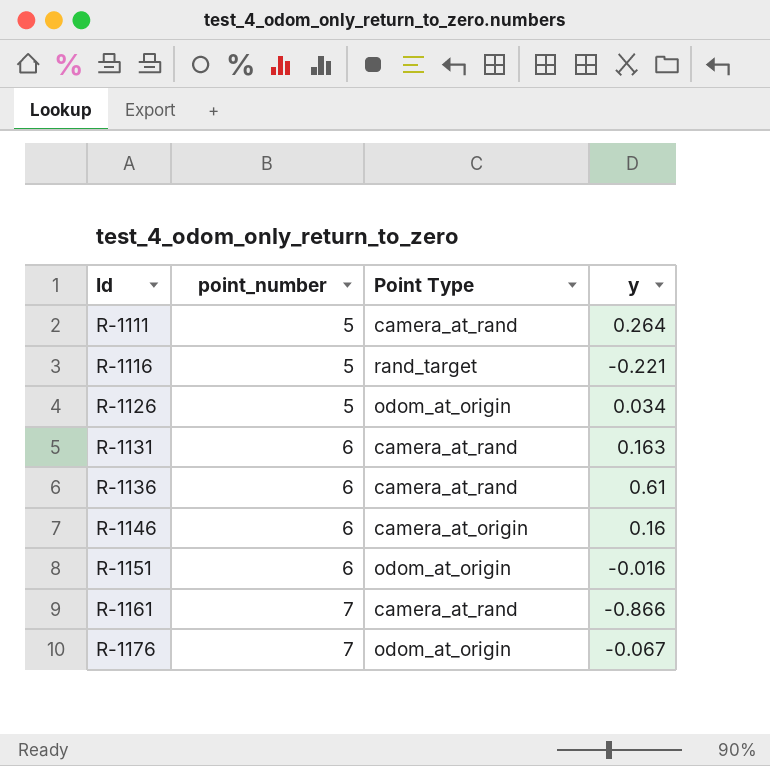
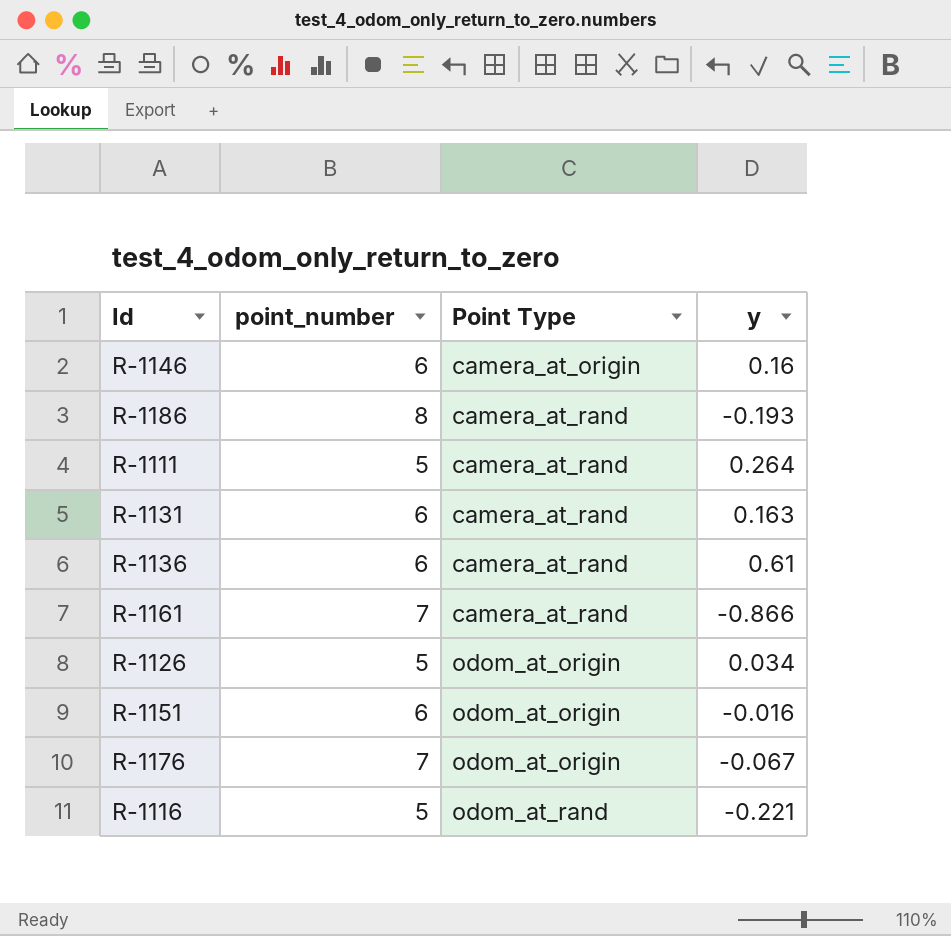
row order: Id ascending -> Point Type ascending
row R-1186: none -> 8 | camera_at_rand | -0.193
R-1116 | Point Type: rand_target -> odom_at_rand

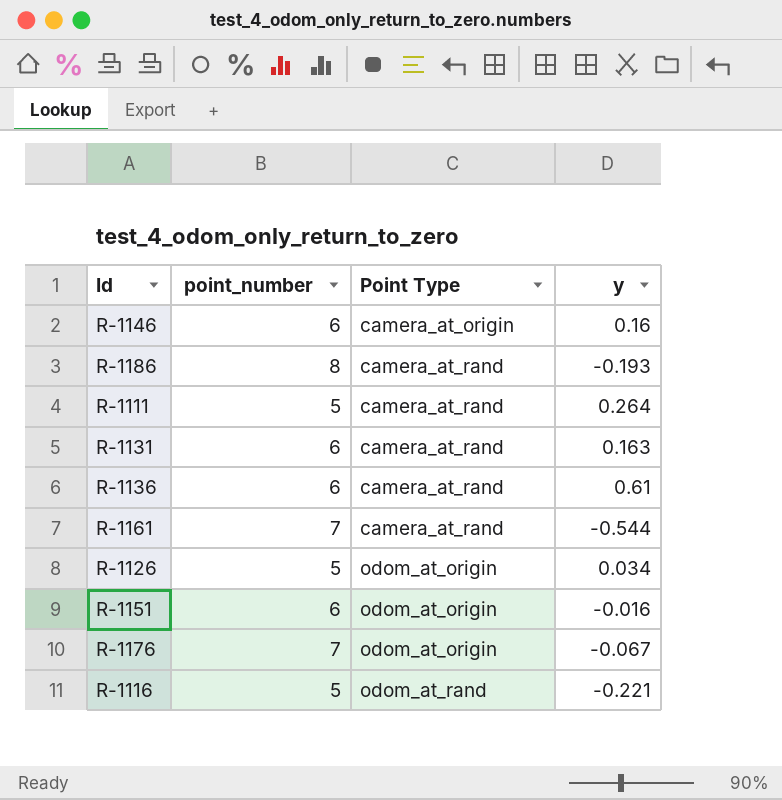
R-1161 | y: -0.866 -> -0.544

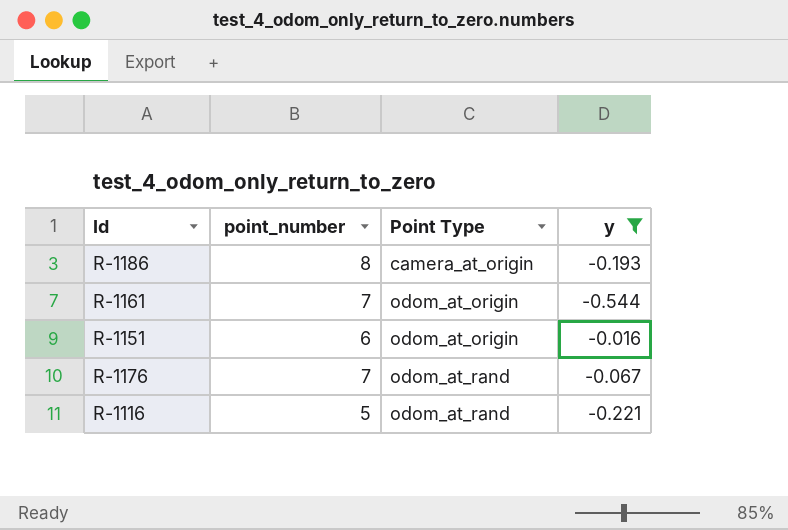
filter: none -> y <= -0.016
R-1186 | Point Type: camera_at_rand -> camera_at_origin
R-1161 | Point Type: camera_at_rand -> odom_at_origin
R-1176 | Point Type: odom_at_origin -> odom_at_rand

